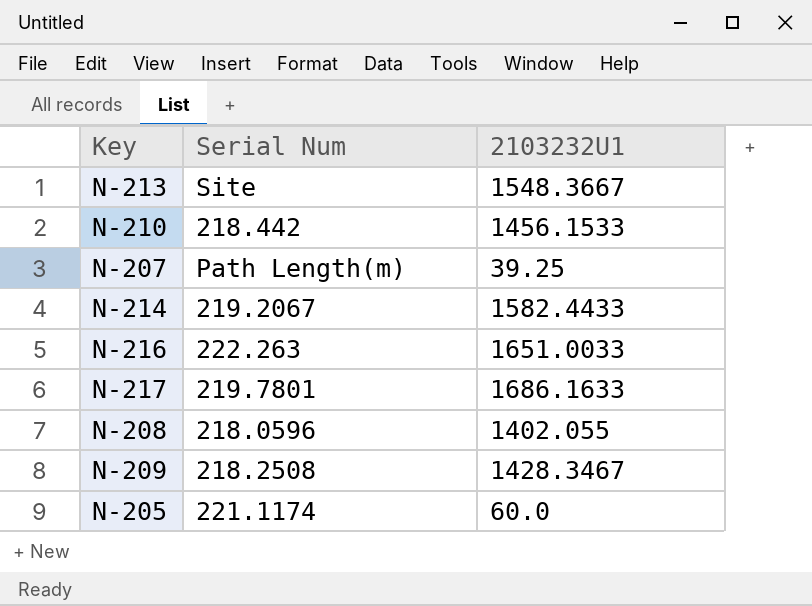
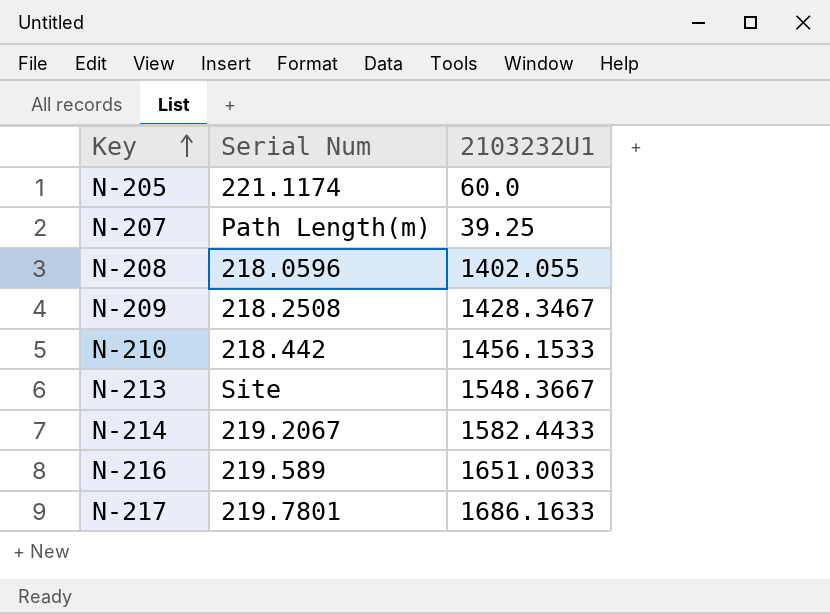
row order: none -> Key ascending
N-216 | Serial Num: 222.263 -> 219.589

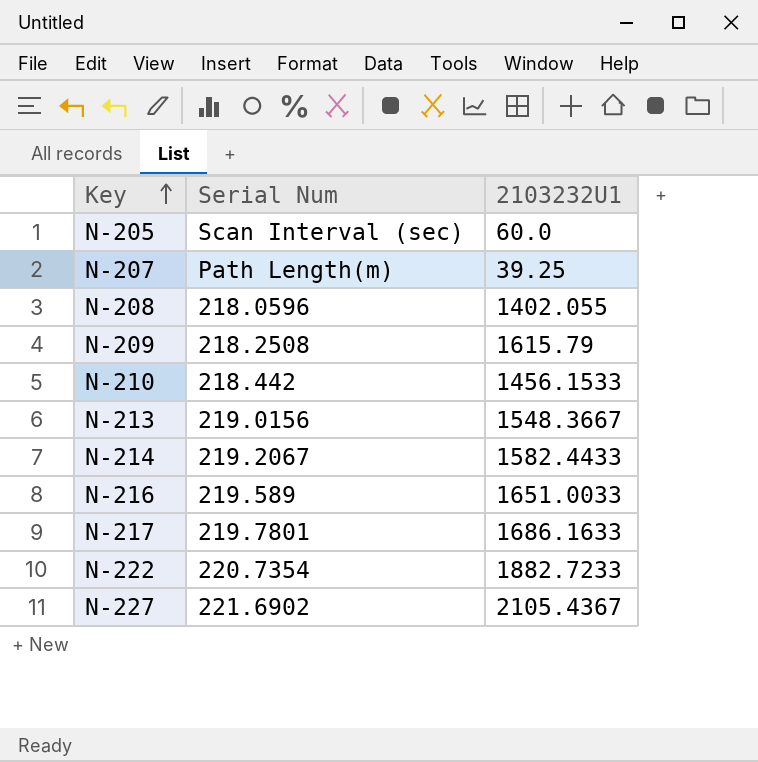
N-205 | Serial Num: 221.1174 -> Scan Interval (sec)
N-209 | 2103232U1: 1428.3467 -> 1615.79
N-213 | Serial Num: Site -> 219.0156
row N-222: none -> 220.7354 | 1882.7233
row N-227: none -> 221.6902 | 2105.4367

